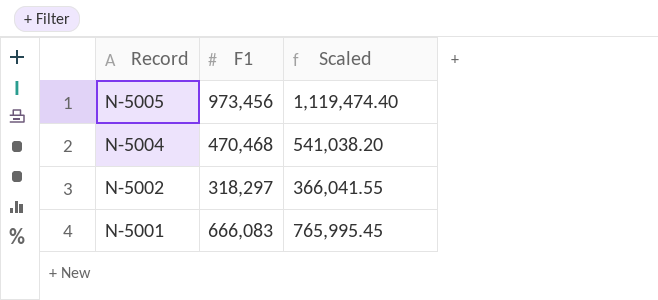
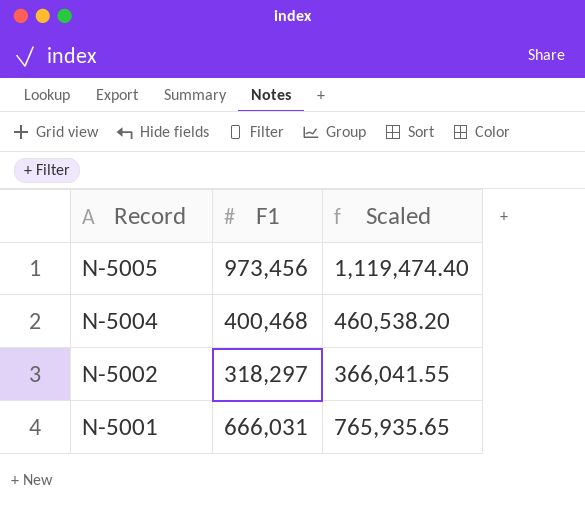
N-5004 | F1: 470,468 -> 400,468
N-5004 | Scaled: 541,038.20 -> 460,538.20
N-5001 | F1: 666,083 -> 666,031
N-5001 | Scaled: 765,995.45 -> 765,935.65

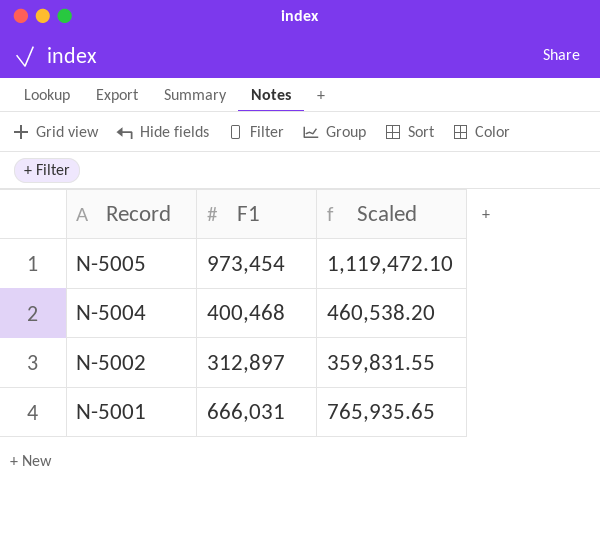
N-5005 | F1: 973,456 -> 973,454
N-5005 | Scaled: 1,119,474.40 -> 1,119,472.10
N-5002 | F1: 318,297 -> 312,897
N-5002 | Scaled: 366,041.55 -> 359,831.55

